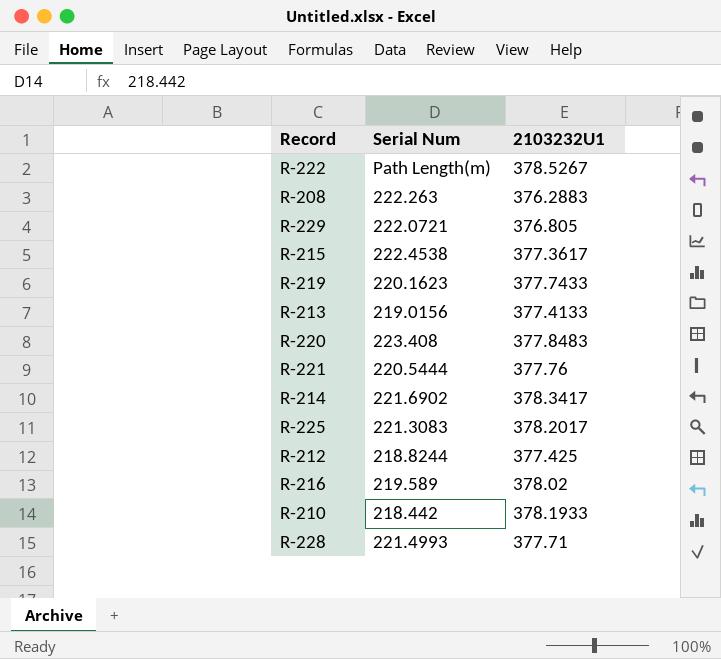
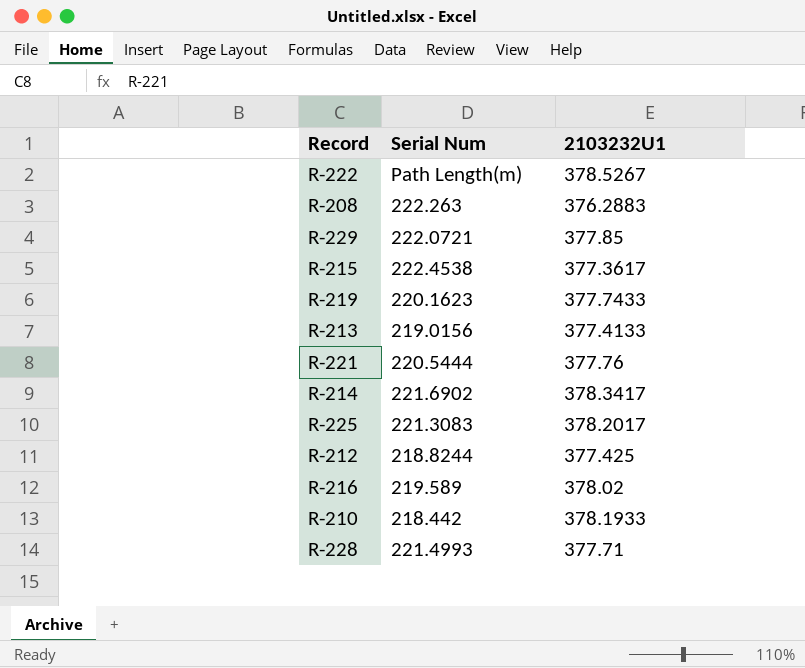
row R-220: 223.408 | 377.8483 -> none
R-229 | 2103232U1: 376.805 -> 377.85

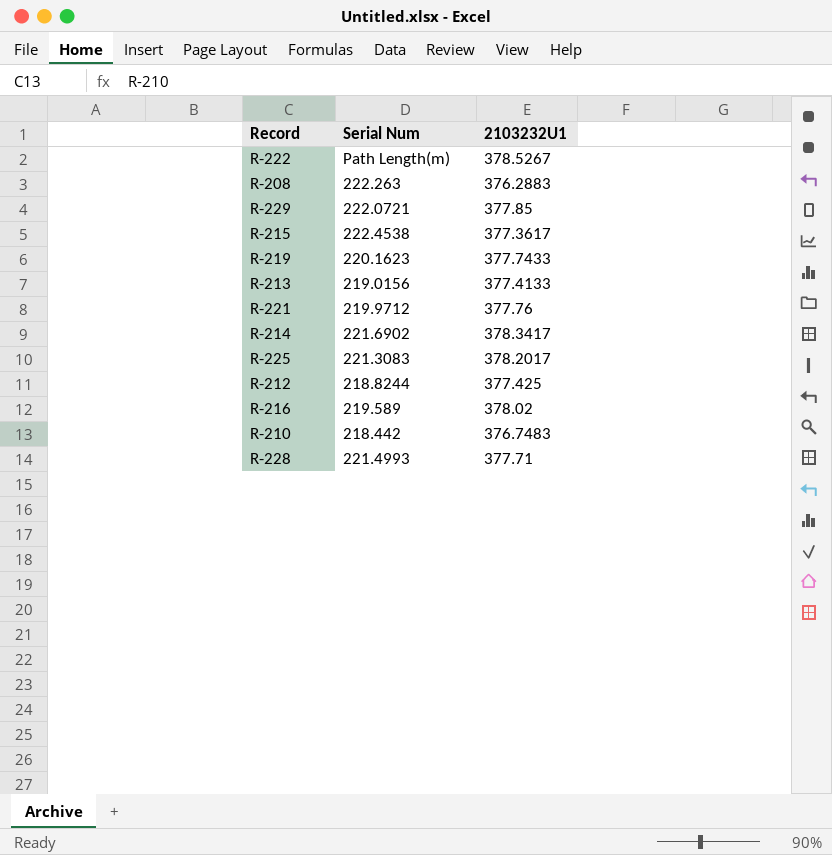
R-221 | Serial Num: 220.5444 -> 219.9712
R-210 | 2103232U1: 378.1933 -> 376.7483

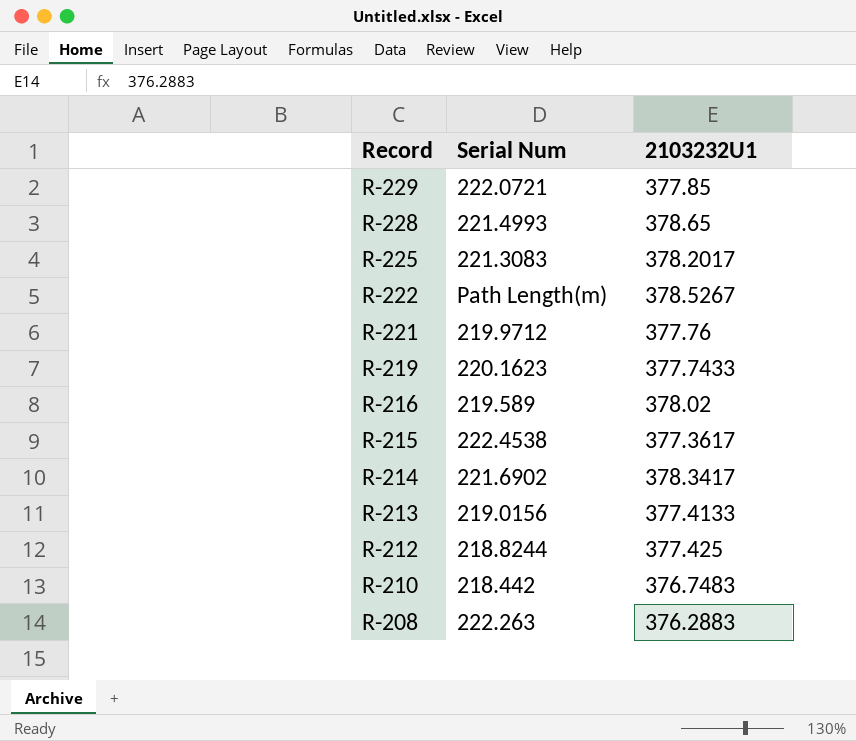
row order: none -> Record descending
R-228 | 2103232U1: 377.71 -> 378.65

